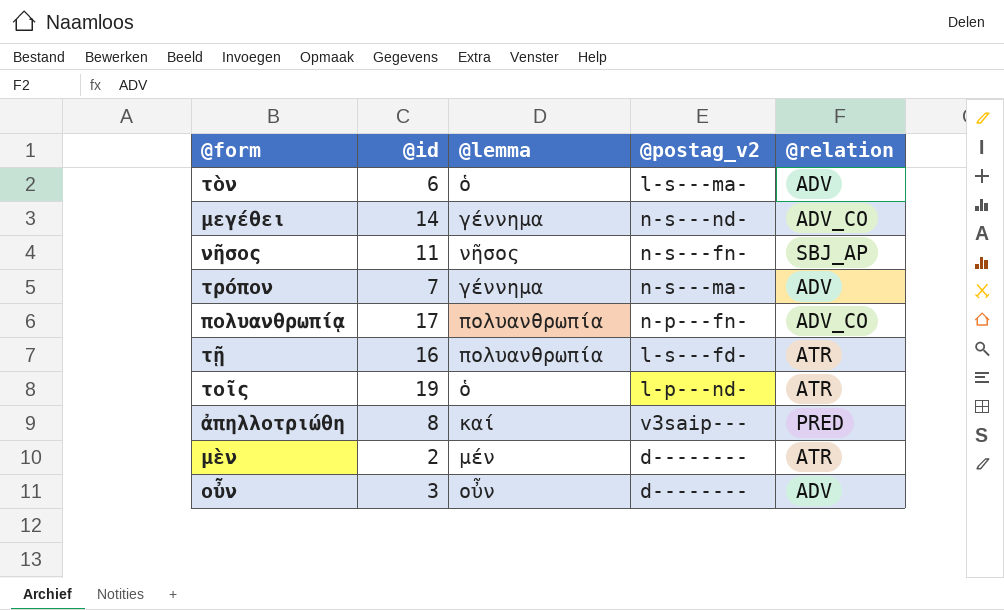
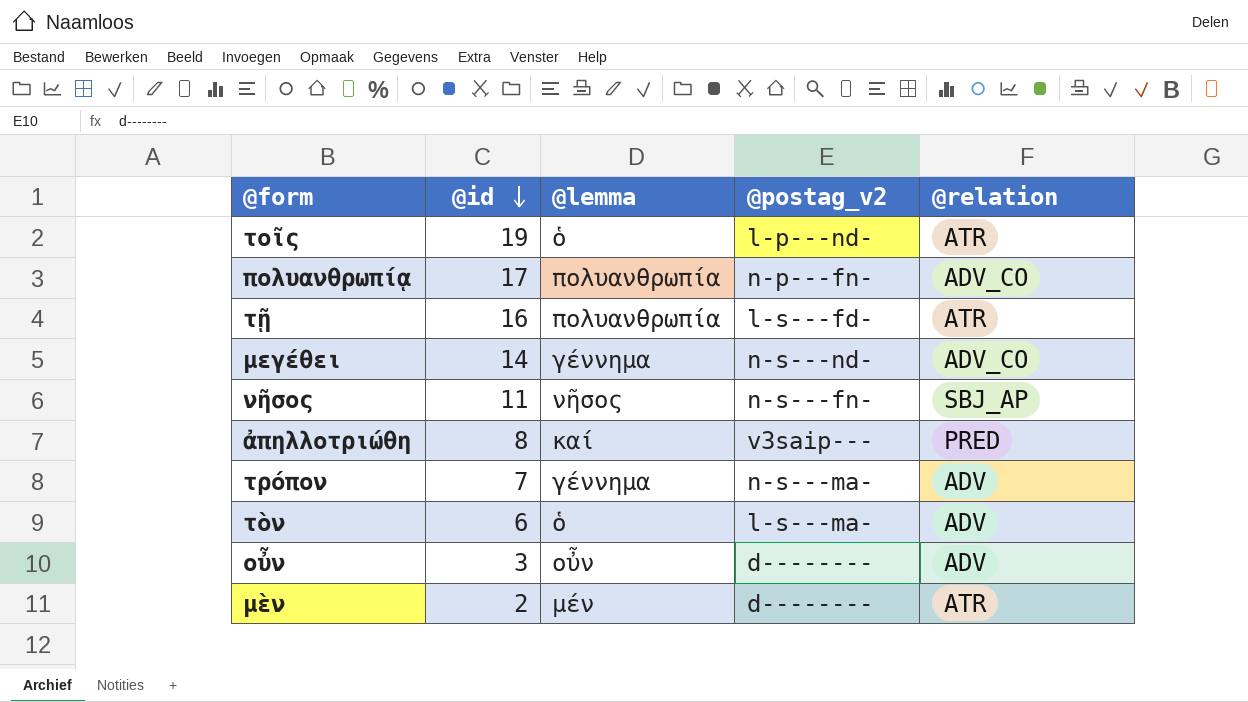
row order: none -> @id descending

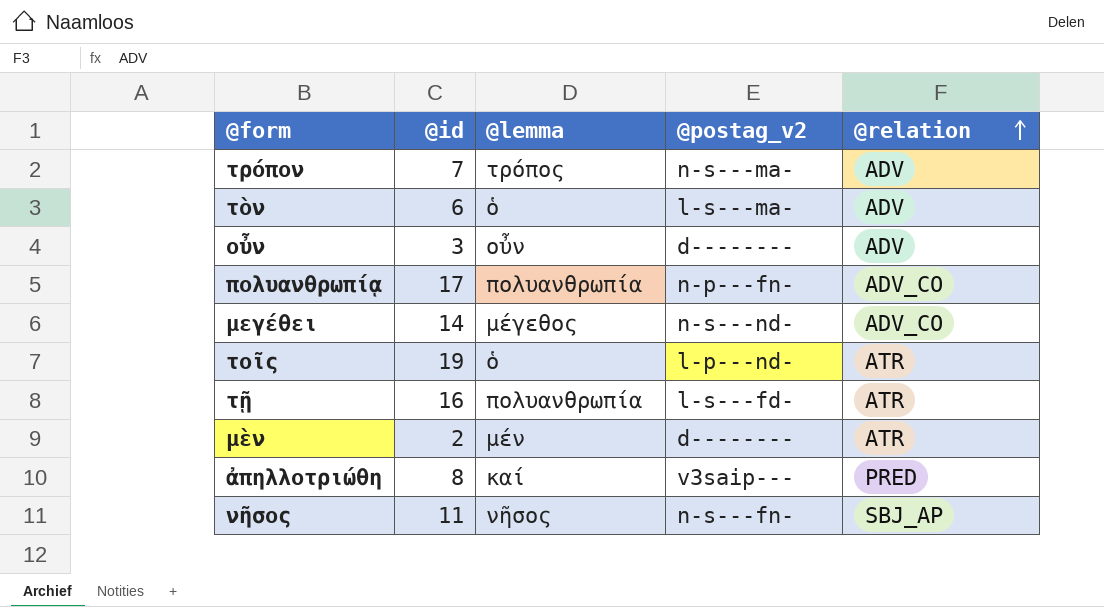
row order: @id descending -> @relation ascending
τρόπον | @lemma: γέννημα -> τρόπος
μεγέθει | @lemma: γέννημα -> μέγεθος

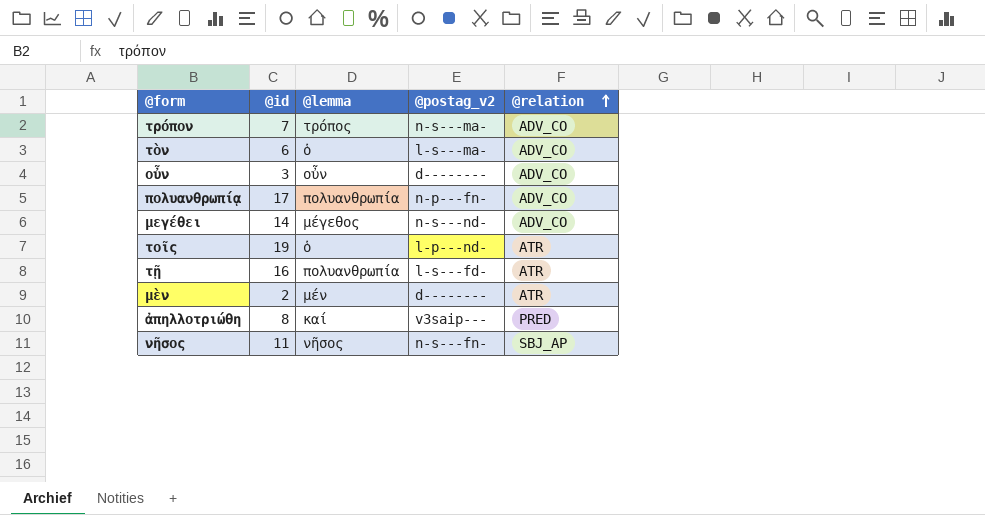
τρόπον | @relation: ADV -> ADV_CO
τὸν | @relation: ADV -> ADV_CO
οὖν | @relation: ADV -> ADV_CO

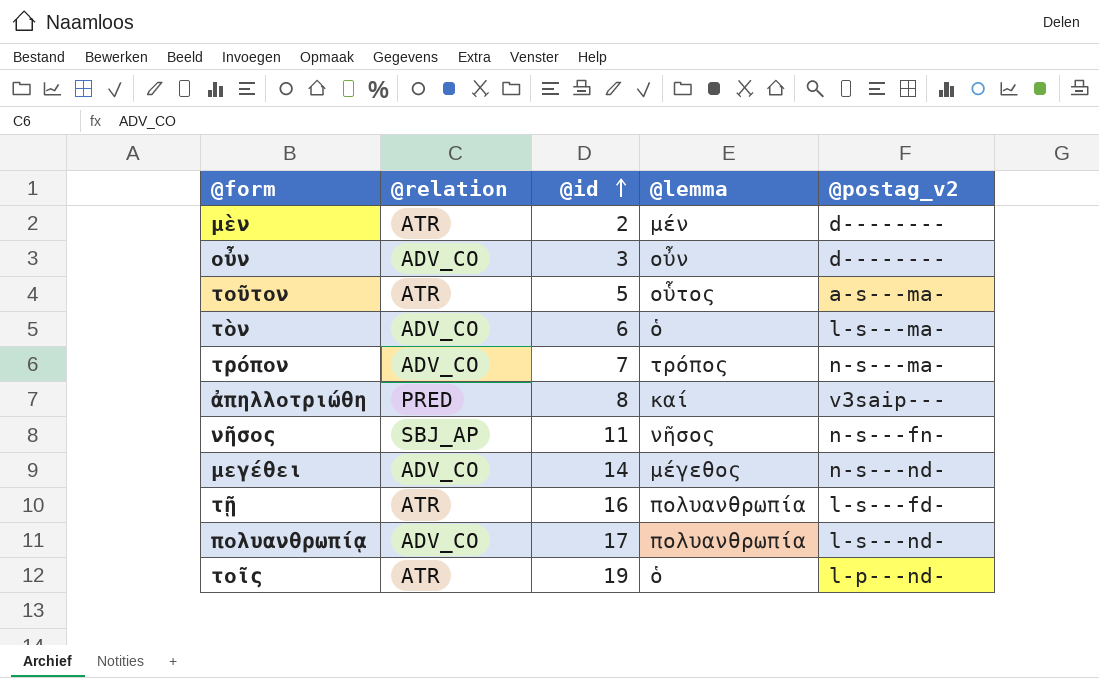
row order: @relation ascending -> @id ascending
column @relation | position: 5 -> 2
row τοῦτον: none -> ATR | 5 | οὗτος | a-s---ma-
πολυανθρωπίᾳ | @postag_v2: n-p---fn- -> l-s---nd-

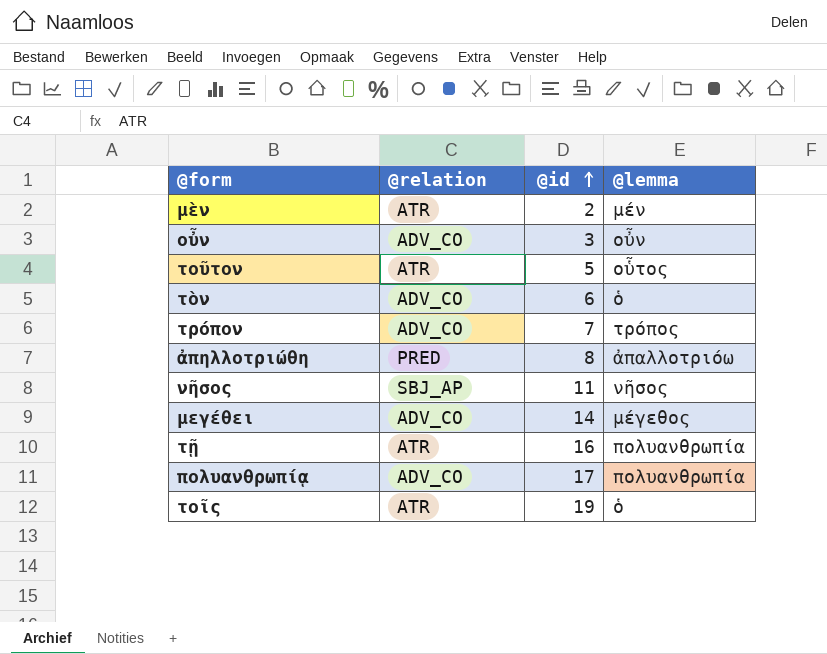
column @postag_v2 | position: 5 -> none
ἀπηλλοτριώθη | @lemma: καί -> ἀπαλλοτριόω

